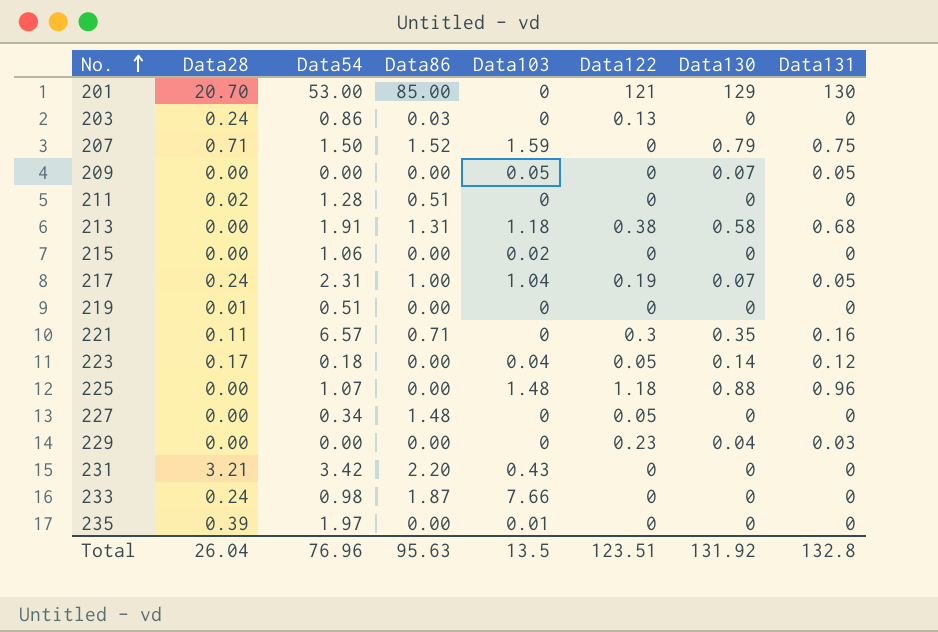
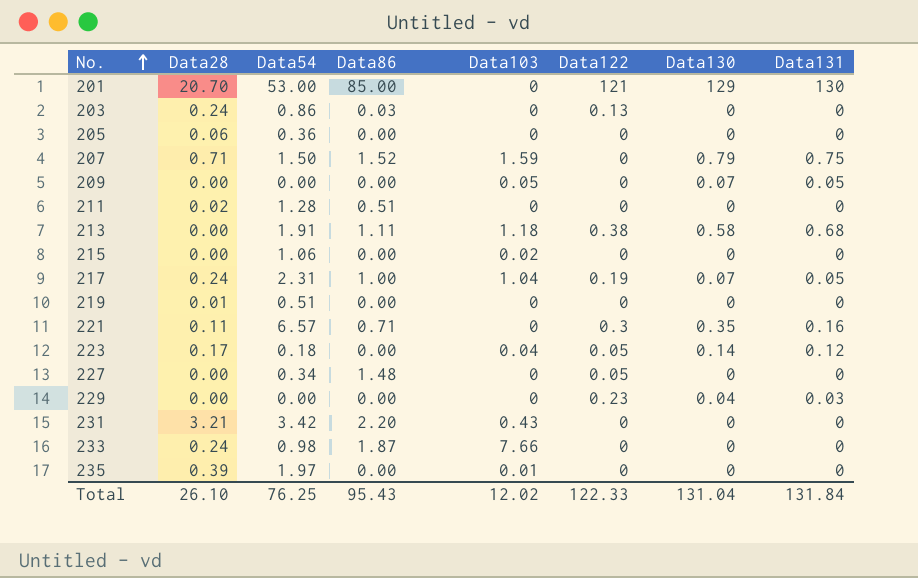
row 225: 0.00 | 1.07 | 0.00 | 1.48 | 1.18 | 0.88 | 0.96 -> none
row 205: none -> 0.06 | 0.36 | 0.00 | 0 | 0 | 0 | 0
213 | Data86: 1.31 -> 1.11
Total | Data28: 26.04 -> 26.10
Total | Data54: 76.96 -> 76.25
Total | Data86: 95.63 -> 95.43
Total | Data103: 13.5 -> 12.02
Total | Data122: 123.51 -> 122.33
Total | Data130: 131.92 -> 131.04
Total | Data131: 132.8 -> 131.84

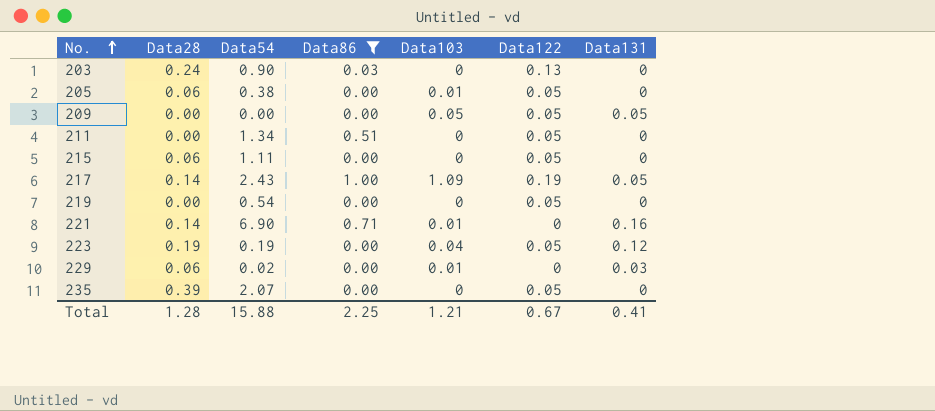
filter: none -> Data86 <= 1.00
column Data130 | position: 7 -> none
203 | Data54: 0.86 -> 0.90
205 | Data54: 0.36 -> 0.38
205 | Data103: 0 -> 0.01
205 | Data122: 0 -> 0.05
209 | Data122: 0 -> 0.05
211 | Data28: 0.02 -> 0.00
211 | Data54: 1.28 -> 1.34
211 | Data122: 0 -> 0.05
215 | Data28: 0.00 -> 0.06
215 | Data54: 1.06 -> 1.11
215 | Data103: 0.02 -> 0
215 | Data122: 0 -> 0.05
217 | Data28: 0.24 -> 0.14
217 | Data54: 2.31 -> 2.43
217 | Data103: 1.04 -> 1.09
219 | Data28: 0.01 -> 0.00
219 | Data54: 0.51 -> 0.54
219 | Data122: 0 -> 0.05
221 | Data28: 0.11 -> 0.14
221 | Data54: 6.57 -> 6.90
221 | Data103: 0 -> 0.01
221 | Data122: 0.3 -> 0
223 | Data28: 0.17 -> 0.19
223 | Data54: 0.18 -> 0.19
229 | Data28: 0.00 -> 0.06
229 | Data54: 0.00 -> 0.02
229 | Data103: 0 -> 0.01
229 | Data122: 0.23 -> 0
235 | Data54: 1.97 -> 2.07
235 | Data103: 0.01 -> 0
235 | Data122: 0 -> 0.05
Total | Data28: 26.10 -> 1.28
Total | Data54: 76.25 -> 15.88
Total | Data86: 95.43 -> 2.25
Total | Data103: 12.02 -> 1.21
Total | Data122: 122.33 -> 0.67
Total | Data131: 131.84 -> 0.41

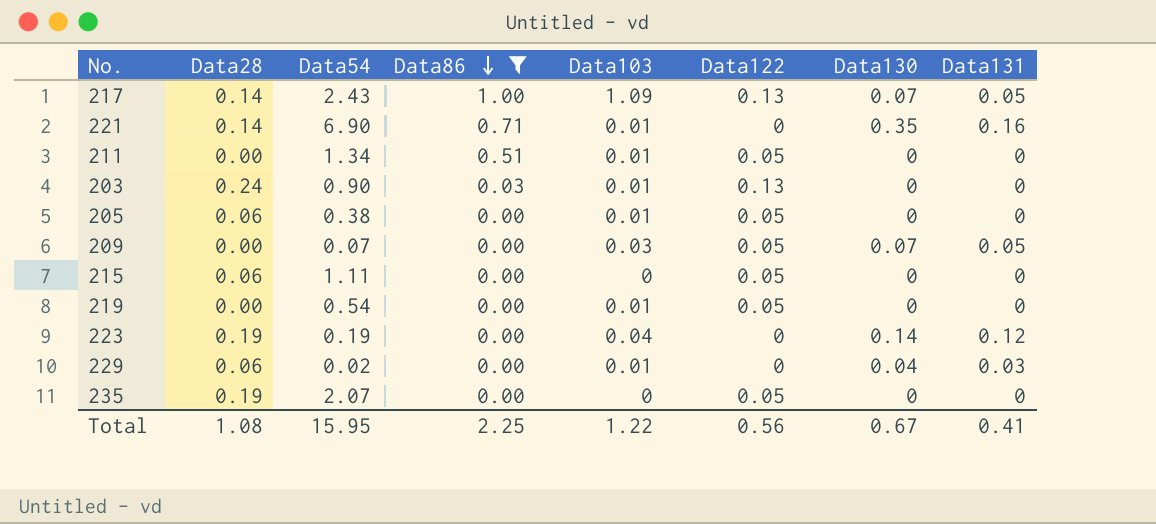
row order: No. ascending -> Data86 descending
column Data130 | position: none -> 7
217 | Data122: 0.19 -> 0.13
211 | Data103: 0 -> 0.01
203 | Data103: 0 -> 0.01
209 | Data54: 0.00 -> 0.07
209 | Data103: 0.05 -> 0.03
219 | Data103: 0 -> 0.01
223 | Data122: 0.05 -> 0
235 | Data28: 0.39 -> 0.19
Total | Data28: 1.28 -> 1.08
Total | Data54: 15.88 -> 15.95
Total | Data103: 1.21 -> 1.22
Total | Data122: 0.67 -> 0.56

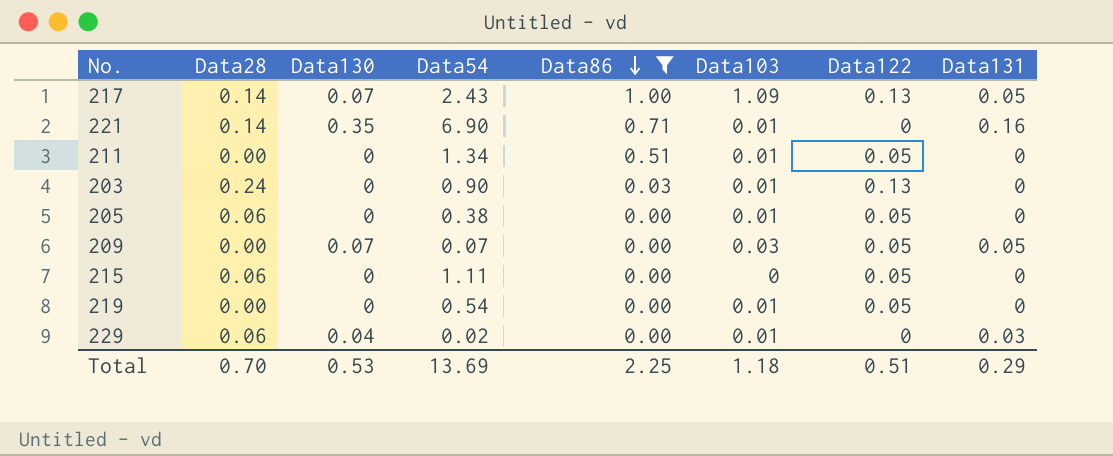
column Data130 | position: 7 -> 3
row 223: 0.19 | 0.19 | 0.00 | 0.04 | 0 | 0.14 | 0.12 -> none
row 235: 0.19 | 2.07 | 0.00 | 0 | 0.05 | 0 | 0 -> none
Total | Data28: 1.08 -> 0.70
Total | Data130: 0.67 -> 0.53
Total | Data54: 15.95 -> 13.69
Total | Data103: 1.22 -> 1.18
Total | Data122: 0.56 -> 0.51
Total | Data131: 0.41 -> 0.29

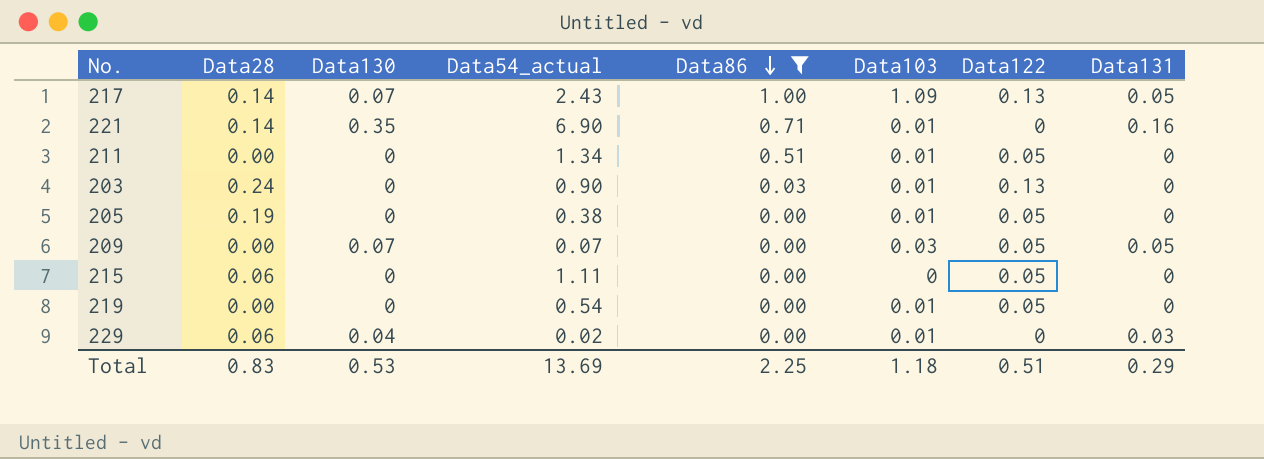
column name: Data54 -> Data54_actual
205 | Data28: 0.06 -> 0.19
Total | Data28: 0.70 -> 0.83

